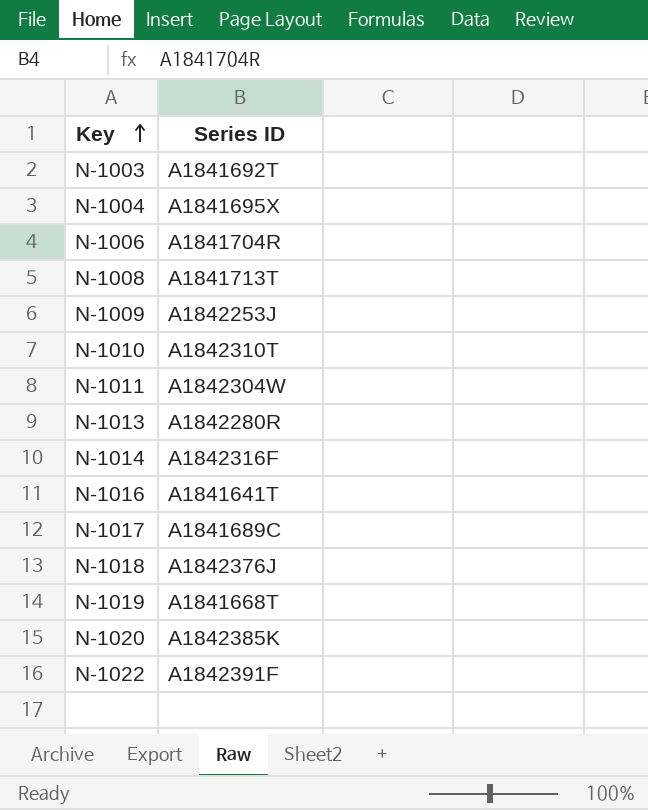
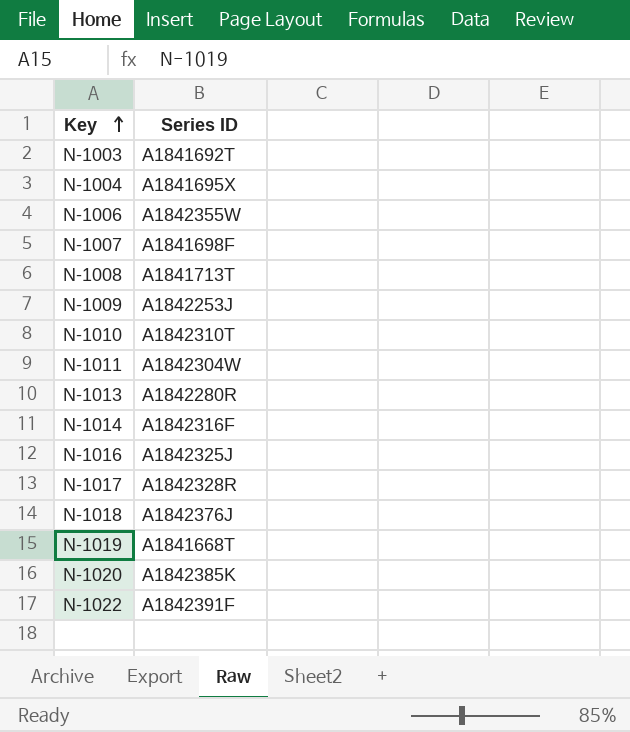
N-1006 | Series ID: A1841704R -> A1842355W
row N-1007: none -> A1841698F
N-1016 | Series ID: A1841641T -> A1842325J
N-1017 | Series ID: A1841689C -> A1842328R

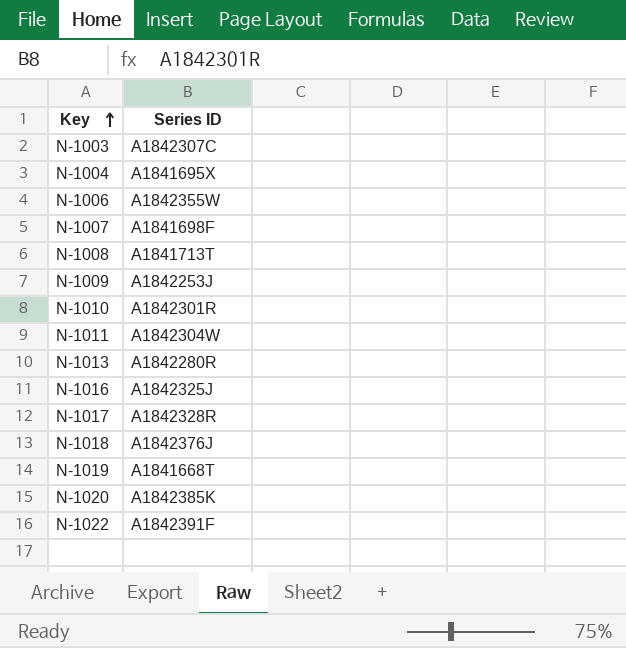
row N-1014: A1842316F -> none
N-1003 | Series ID: A1841692T -> A1842307C
N-1010 | Series ID: A1842310T -> A1842301R

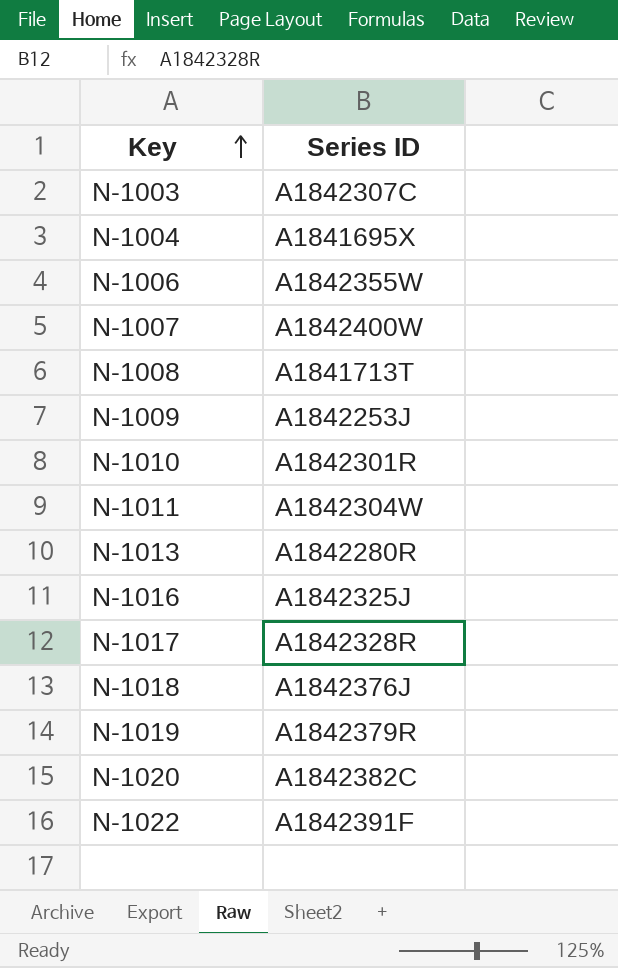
N-1007 | Series ID: A1841698F -> A1842400W
N-1019 | Series ID: A1841668T -> A1842379R
N-1020 | Series ID: A1842385K -> A1842382C

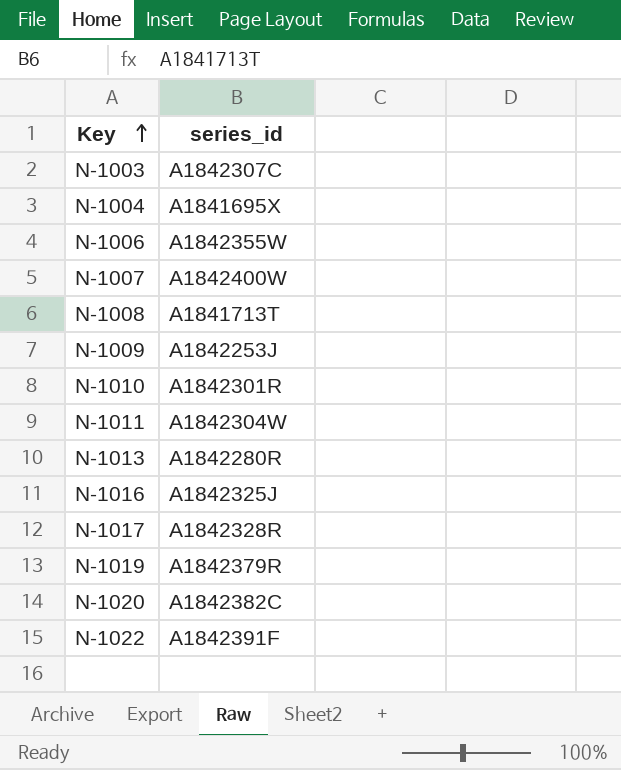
column name: Series ID -> series_id
row N-1018: A1842376J -> none

